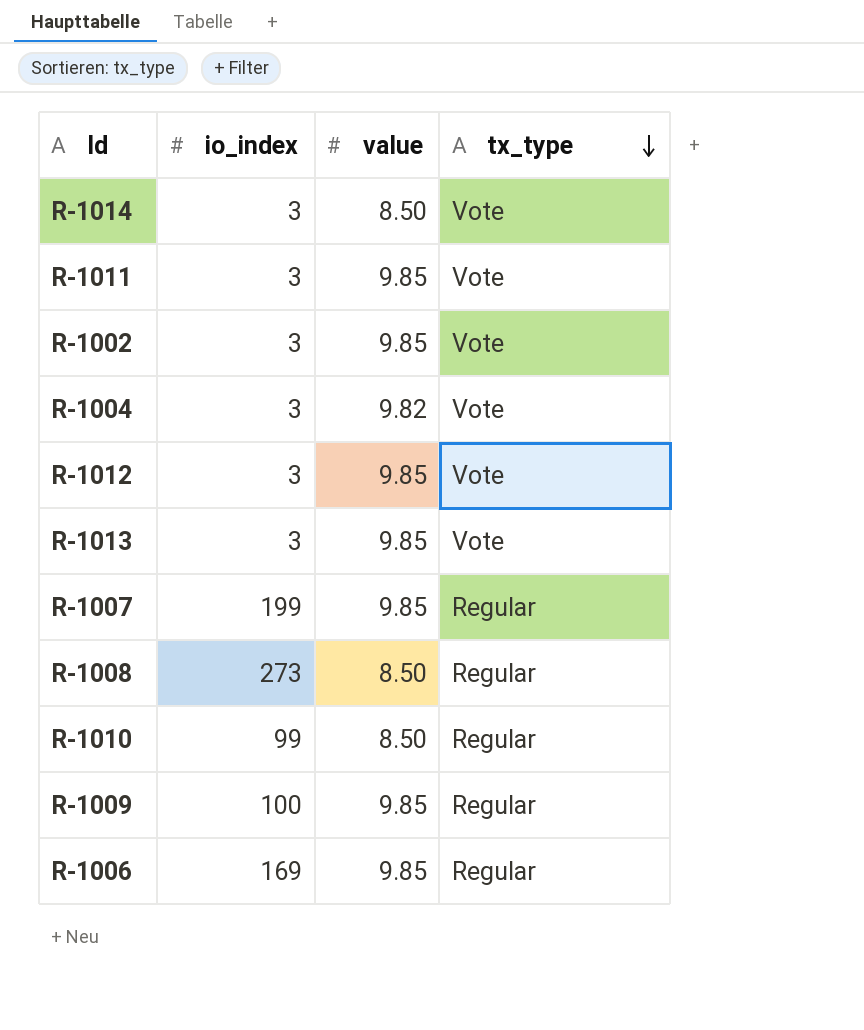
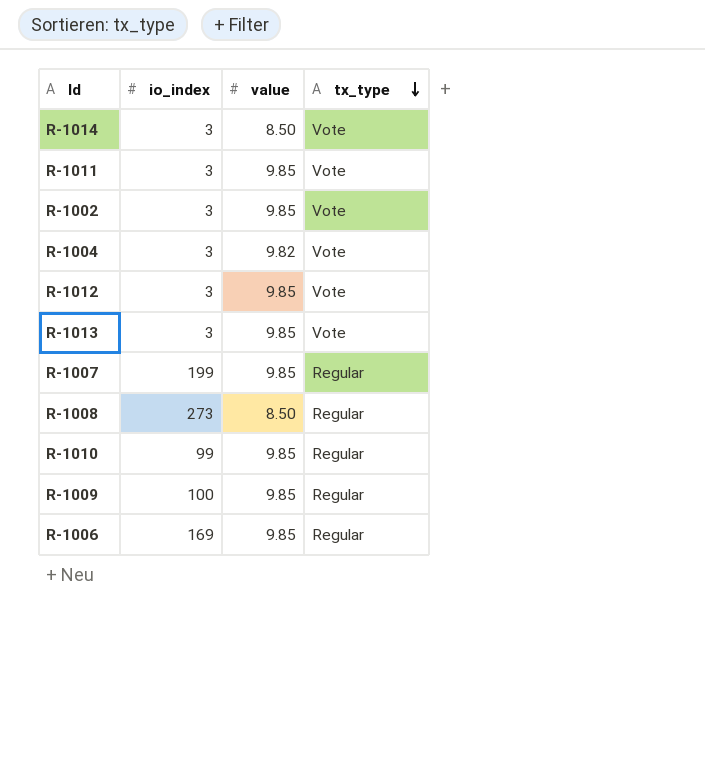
R-1010 | value: 8.50 -> 9.85

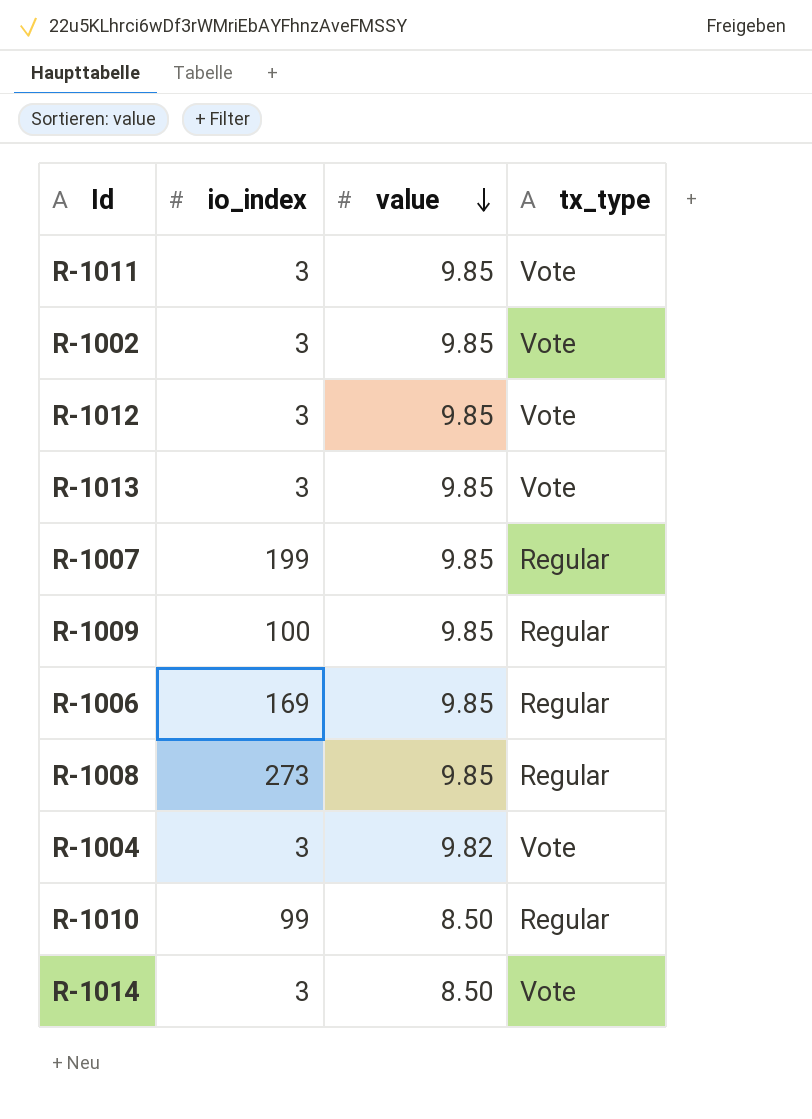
row order: tx_type descending -> value descending
R-1008 | value: 8.50 -> 9.85
R-1010 | value: 9.85 -> 8.50

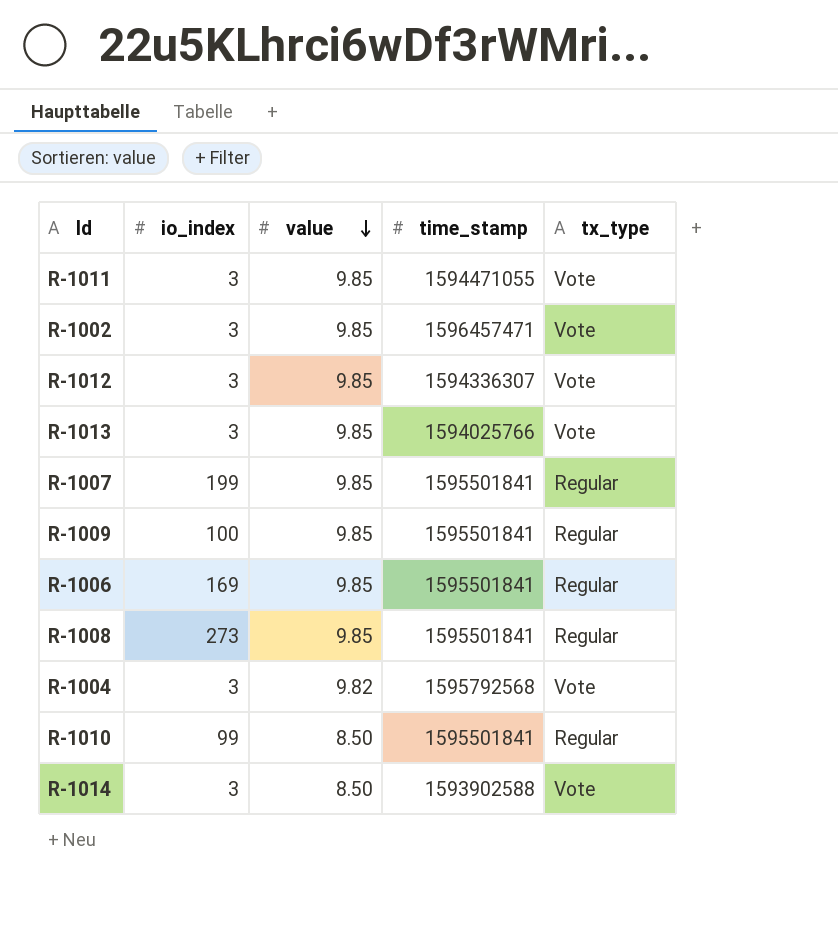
column time_stamp | position: none -> 4

